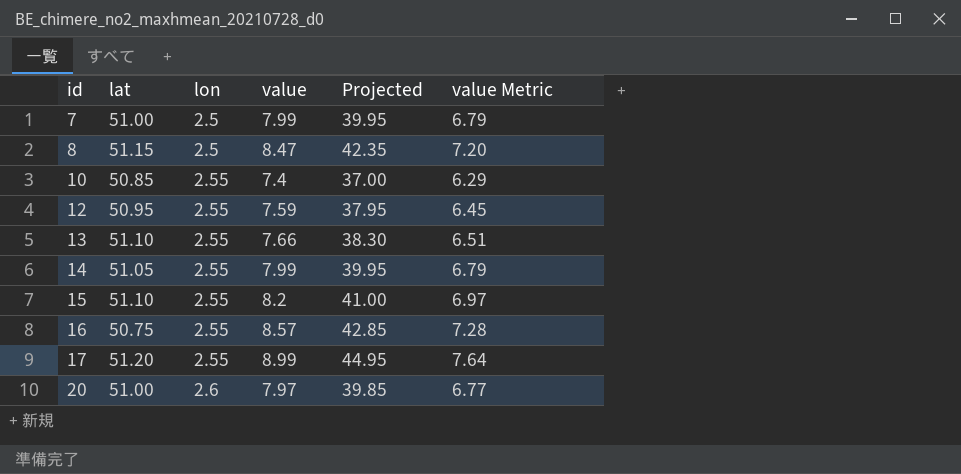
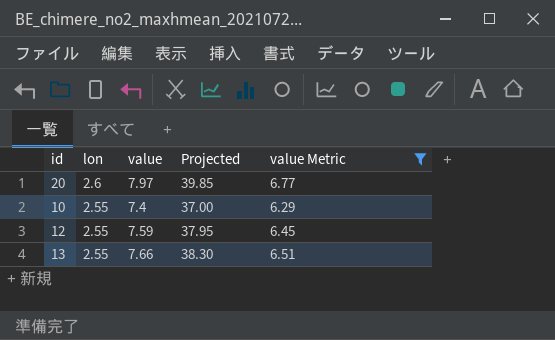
filter: none -> value Metric <= 6.77
row order: id ascending -> lon descending
column lat | position: 2 -> none

